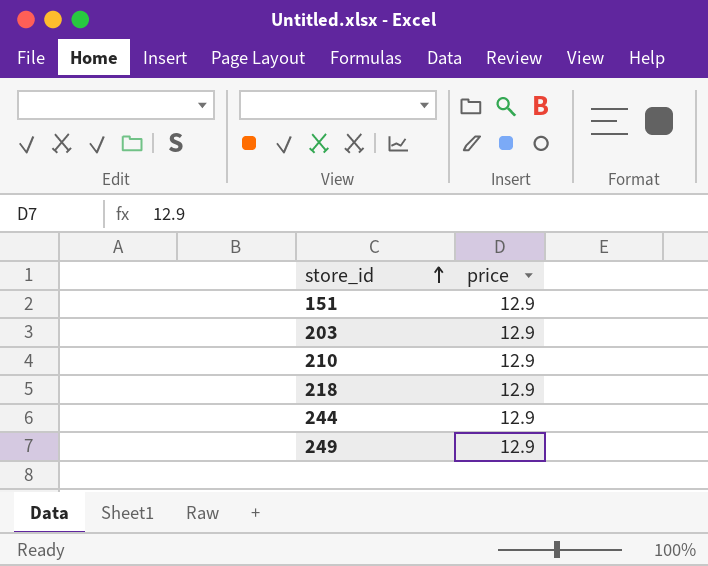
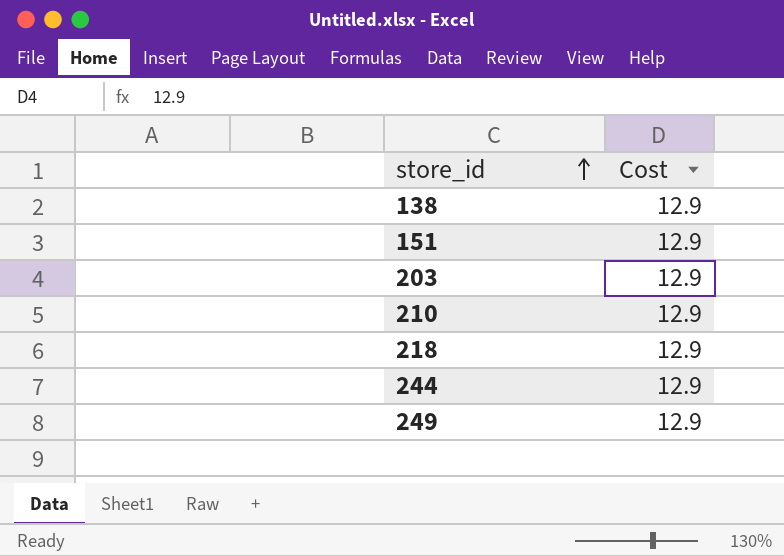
column name: price -> Cost
row 138: none -> 12.9

